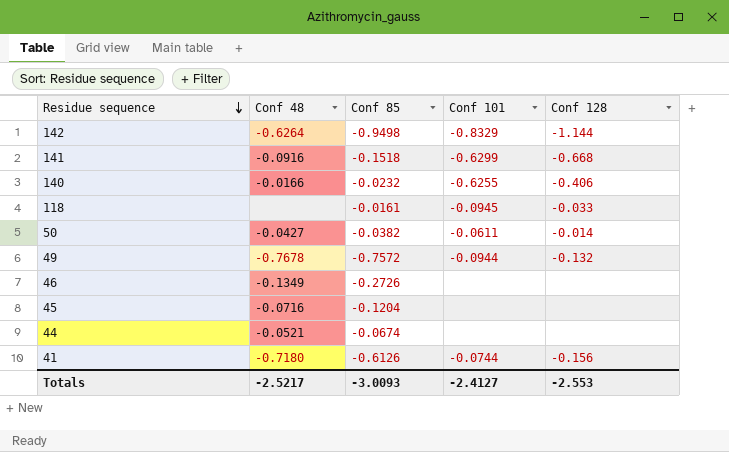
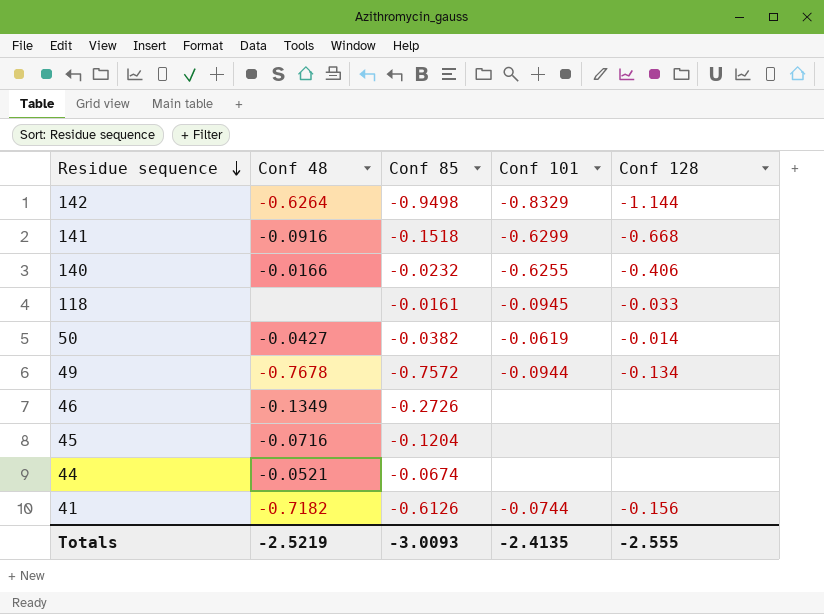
50 | Conf 101: -0.0611 -> -0.0619
49 | Conf 128: -0.132 -> -0.134
41 | Conf 48: -0.7180 -> -0.7182
Totals | Conf 48: -2.5217 -> -2.5219
Totals | Conf 101: -2.4127 -> -2.4135
Totals | Conf 128: -2.553 -> -2.555

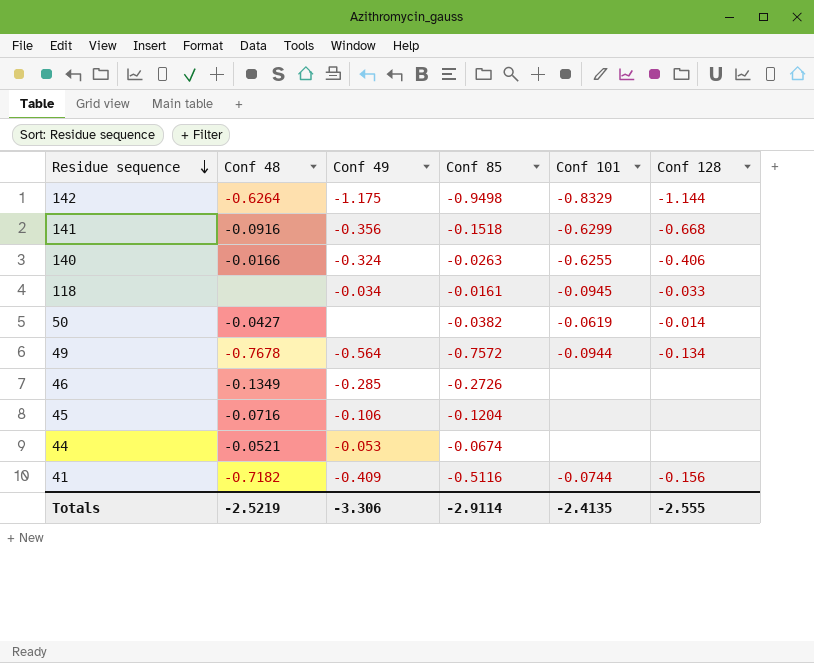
column Conf 49 | position: none -> 3
140 | Conf 85: -0.0232 -> -0.0263
41 | Conf 85: -0.6126 -> -0.5116
Totals | Conf 85: -3.0093 -> -2.9114

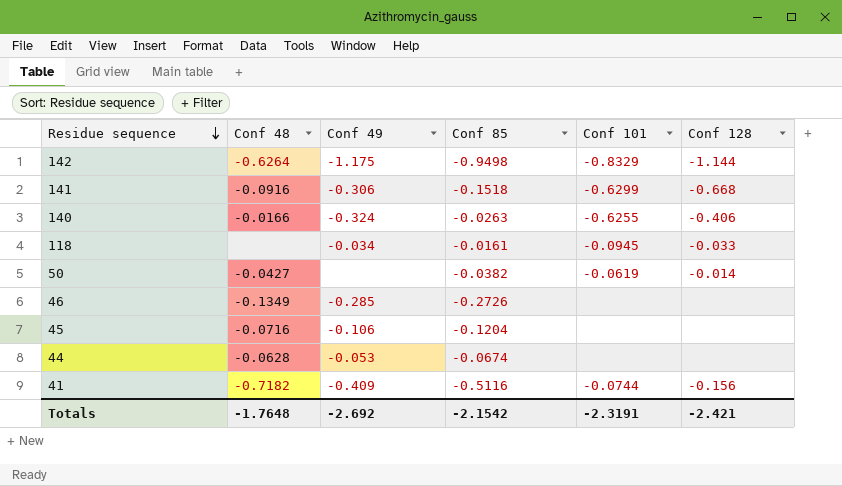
row 49: -0.7678 | -0.564 | -0.7572 | -0.0944 | -0.134 -> none
141 | Conf 49: -0.356 -> -0.306
44 | Conf 48: -0.0521 -> -0.0628
Totals | Conf 48: -2.5219 -> -1.7648
Totals | Conf 49: -3.306 -> -2.692
Totals | Conf 85: -2.9114 -> -2.1542
Totals | Conf 101: -2.4135 -> -2.3191
Totals | Conf 128: -2.555 -> -2.421

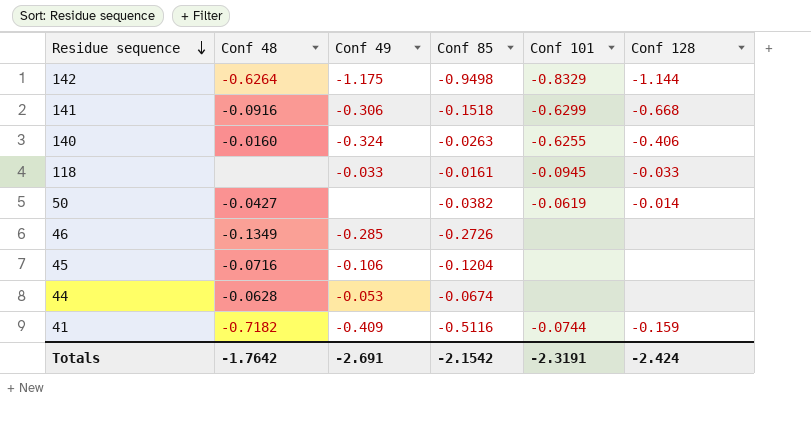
140 | Conf 48: -0.0166 -> -0.0160
118 | Conf 49: -0.034 -> -0.033
41 | Conf 128: -0.156 -> -0.159
Totals | Conf 48: -1.7648 -> -1.7642
Totals | Conf 49: -2.692 -> -2.691
Totals | Conf 128: -2.421 -> -2.424

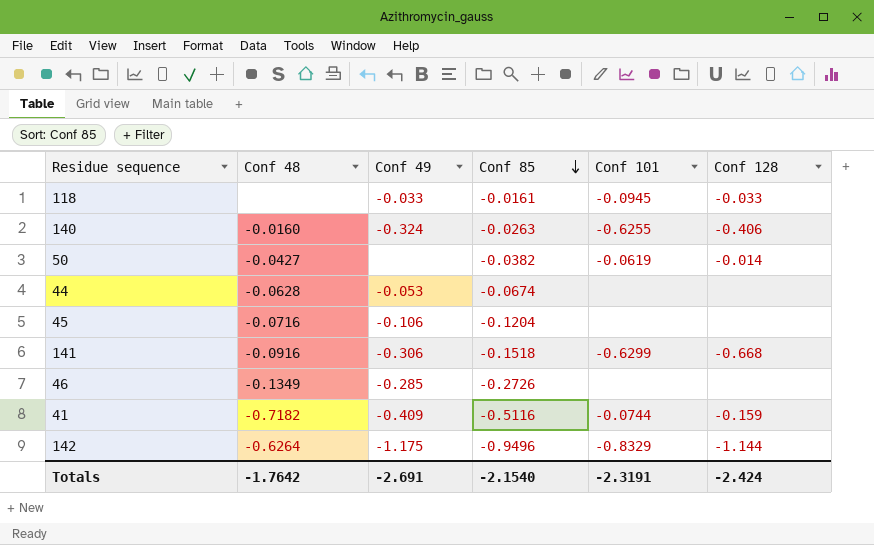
row order: Residue sequence descending -> Conf 85 descending
142 | Conf 85: -0.9498 -> -0.9496
Totals | Conf 85: -2.1542 -> -2.1540

